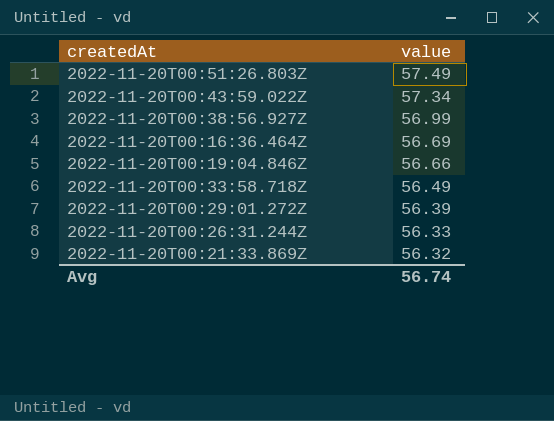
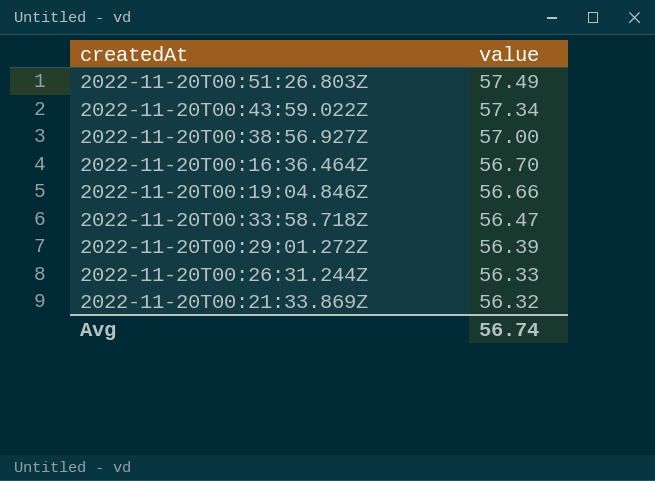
2022-11-20T00:38:56.927Z | value: 56.99 -> 57.00
2022-11-20T00:16:36.464Z | value: 56.69 -> 56.70
2022-11-20T00:33:58.718Z | value: 56.49 -> 56.47

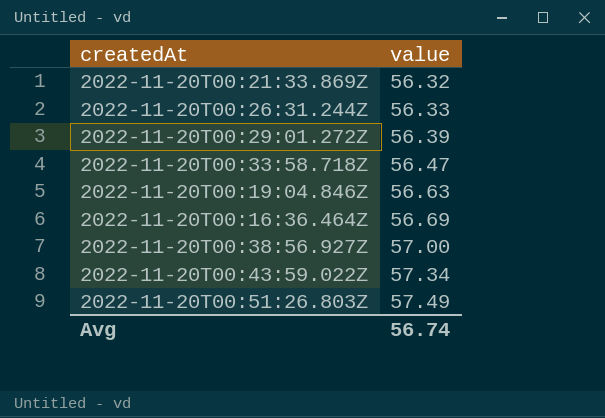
row order: value descending -> value ascending
2022-11-20T00:19:04.846Z | value: 56.66 -> 56.63
2022-11-20T00:16:36.464Z | value: 56.70 -> 56.69

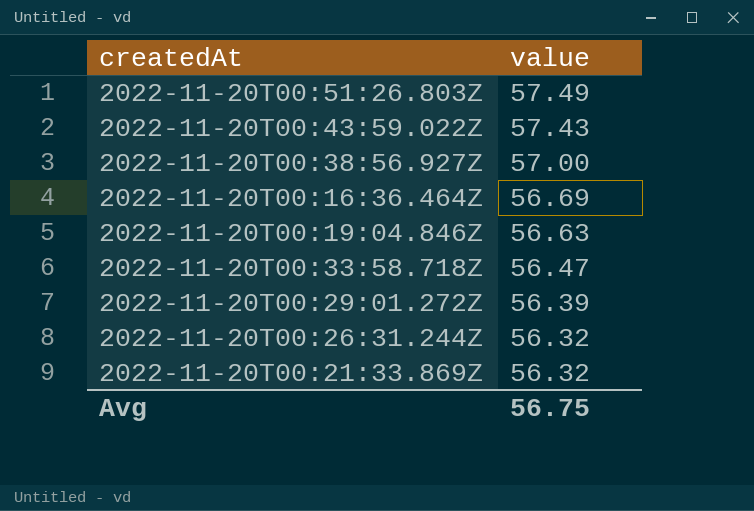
row order: value ascending -> value descending
2022-11-20T00:43:59.022Z | value: 57.34 -> 57.43
2022-11-20T00:26:31.244Z | value: 56.33 -> 56.32
Avg | value: 56.74 -> 56.75

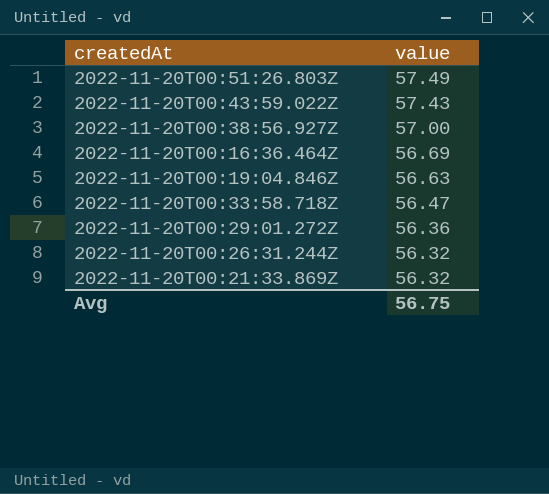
2022-11-20T00:29:01.272Z | value: 56.39 -> 56.36

